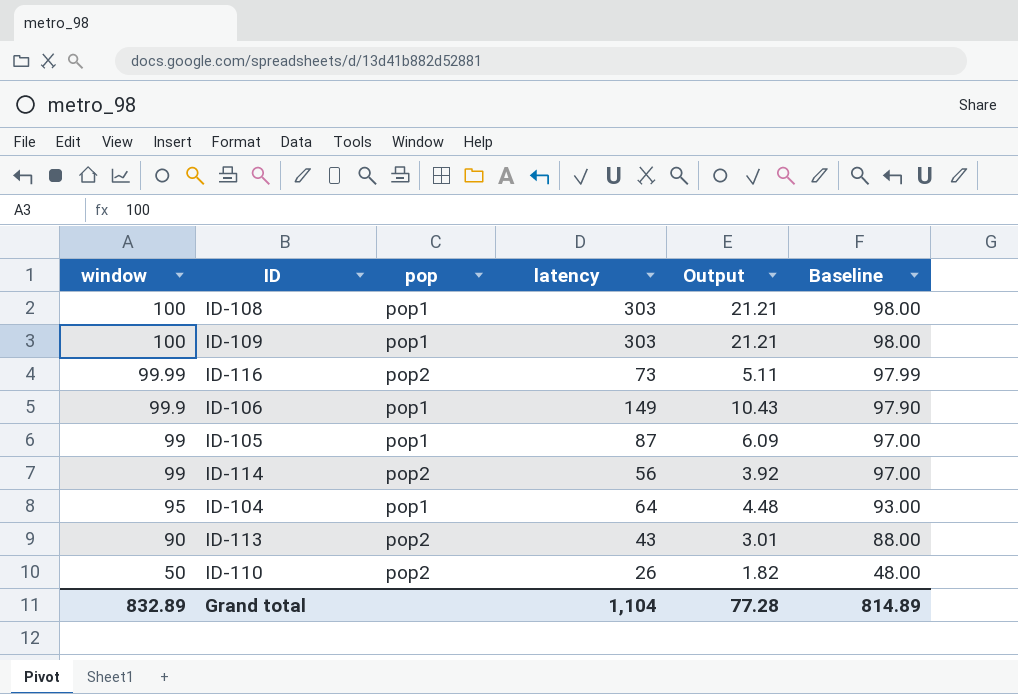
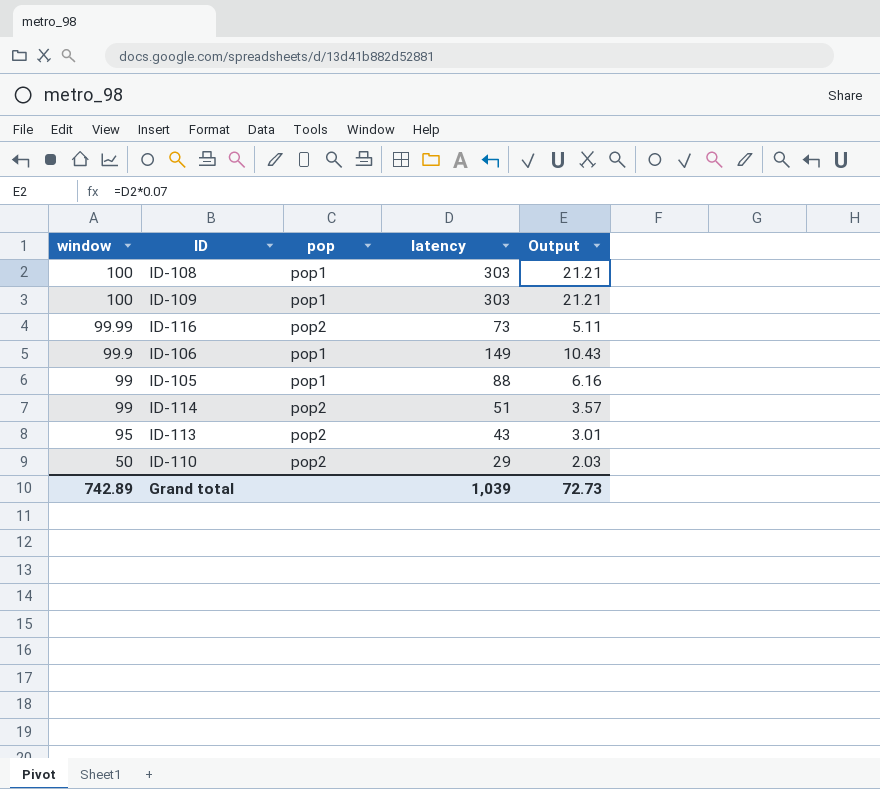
column Baseline | formula: [window] - 2 -> none
row ID-104: 95 | pop1 | 64 | 4.48 | 93.00 -> none
ID-105 | latency: 87 -> 88
ID-105 | Output: 6.09 -> 6.16
ID-114 | latency: 56 -> 51
ID-114 | Output: 3.92 -> 3.57
ID-113 | window: 90 -> 95
ID-110 | latency: 26 -> 29
ID-110 | Output: 1.82 -> 2.03
Grand total | window: 832.89 -> 742.89
Grand total | latency: 1,104 -> 1,039
Grand total | Output: 77.28 -> 72.73

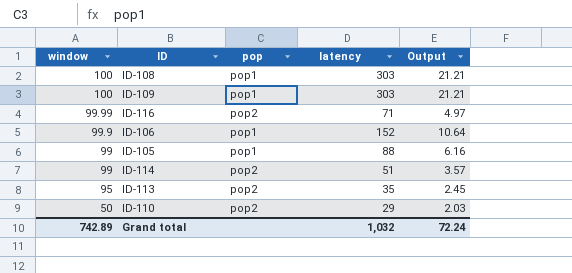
ID-116 | latency: 73 -> 71
ID-116 | Output: 5.11 -> 4.97
ID-106 | latency: 149 -> 152
ID-106 | Output: 10.43 -> 10.64
ID-113 | latency: 43 -> 35
ID-113 | Output: 3.01 -> 2.45
Grand total | latency: 1,039 -> 1,032
Grand total | Output: 72.73 -> 72.24

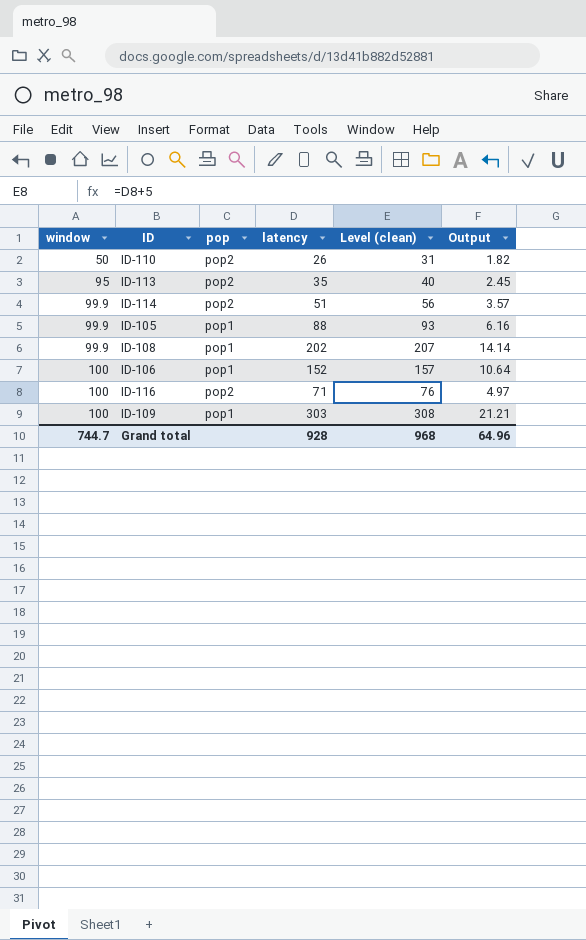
row order: window descending -> window ascending
column Level (clean) | formula: none -> [latency] + 5
ID-110 | latency: 29 -> 26
ID-110 | Output: 2.03 -> 1.82
ID-114 | window: 99 -> 99.9
ID-105 | window: 99 -> 99.9
ID-108 | window: 100 -> 99.9
ID-108 | latency: 303 -> 202
ID-108 | Output: 21.21 -> 14.14
ID-106 | window: 99.9 -> 100
ID-116 | window: 99.99 -> 100
Grand total | window: 742.89 -> 744.7
Grand total | latency: 1,032 -> 928
Grand total | Output: 72.24 -> 64.96

